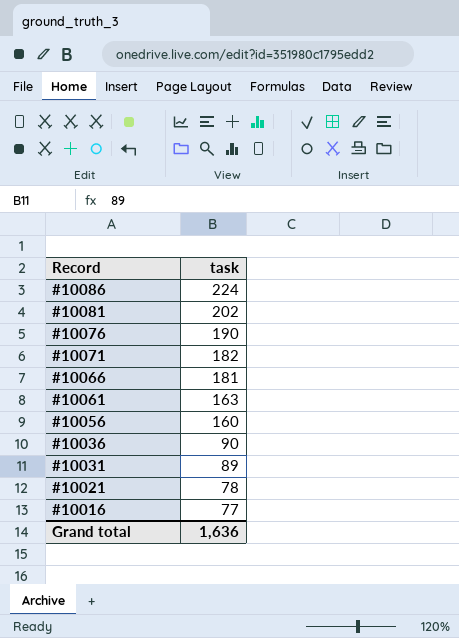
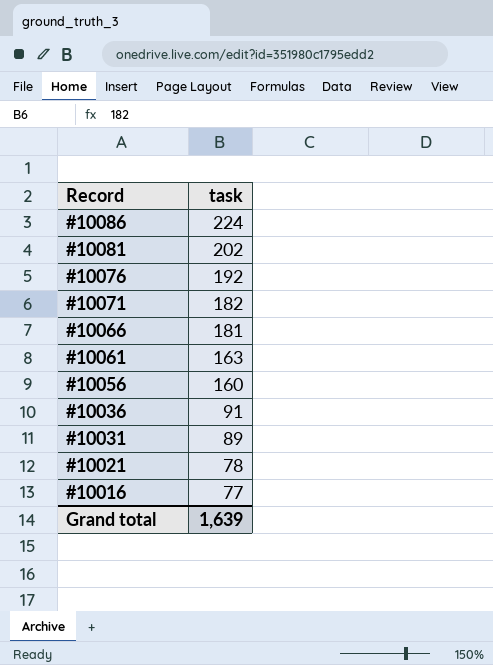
#10076 | task: 190 -> 192
#10036 | task: 90 -> 91
Grand total | task: 1,636 -> 1,639

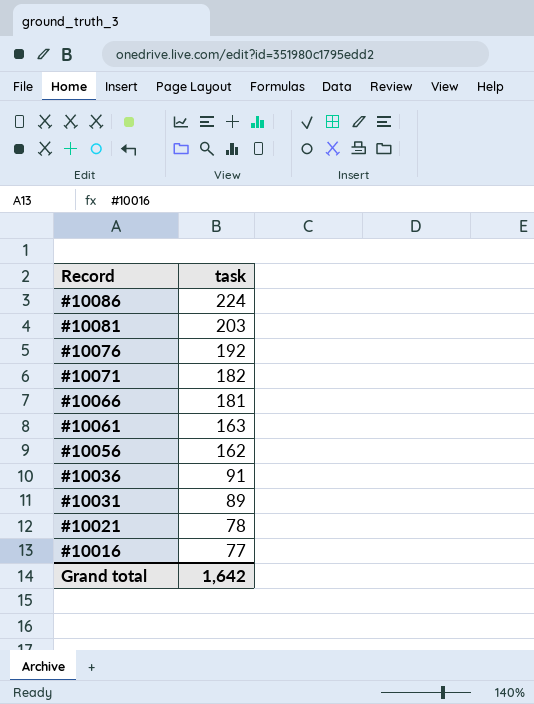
#10081 | task: 202 -> 203
#10056 | task: 160 -> 162
Grand total | task: 1,639 -> 1,642

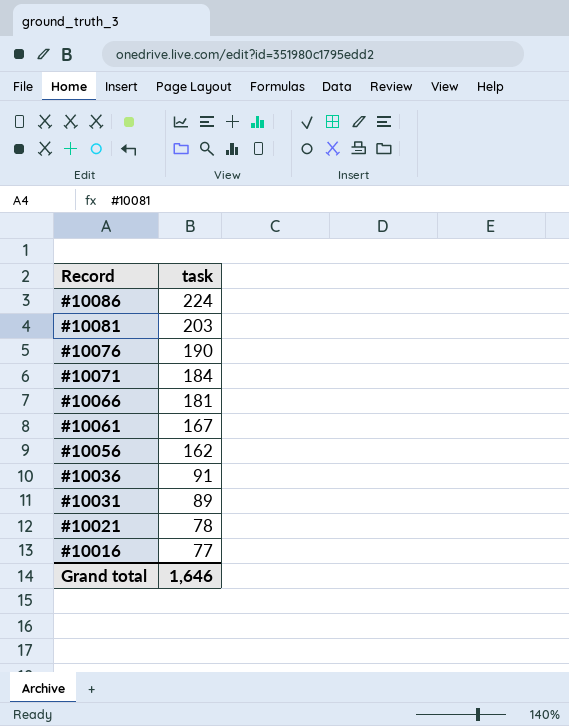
#10076 | task: 192 -> 190
#10071 | task: 182 -> 184
#10061 | task: 163 -> 167
Grand total | task: 1,642 -> 1,646

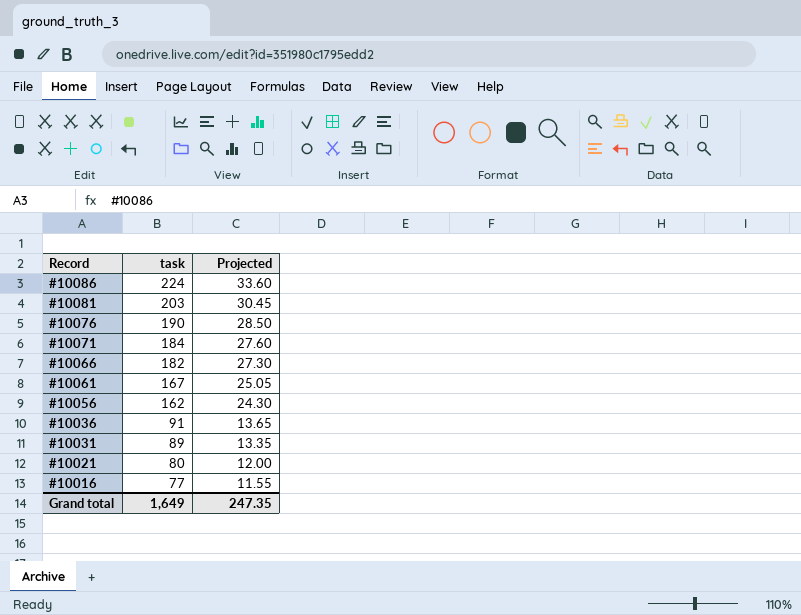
column Projected | formula: none -> [task] * 0.15
#10066 | task: 181 -> 182
#10021 | task: 78 -> 80
Grand total | task: 1,646 -> 1,649

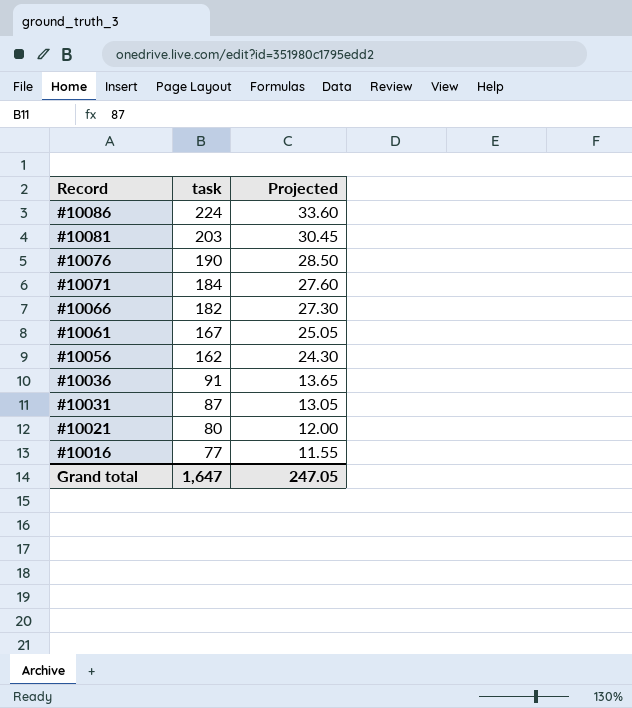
#10031 | task: 89 -> 87
#10031 | Projected: 13.35 -> 13.05
Grand total | task: 1,649 -> 1,647
Grand total | Projected: 247.35 -> 247.05

